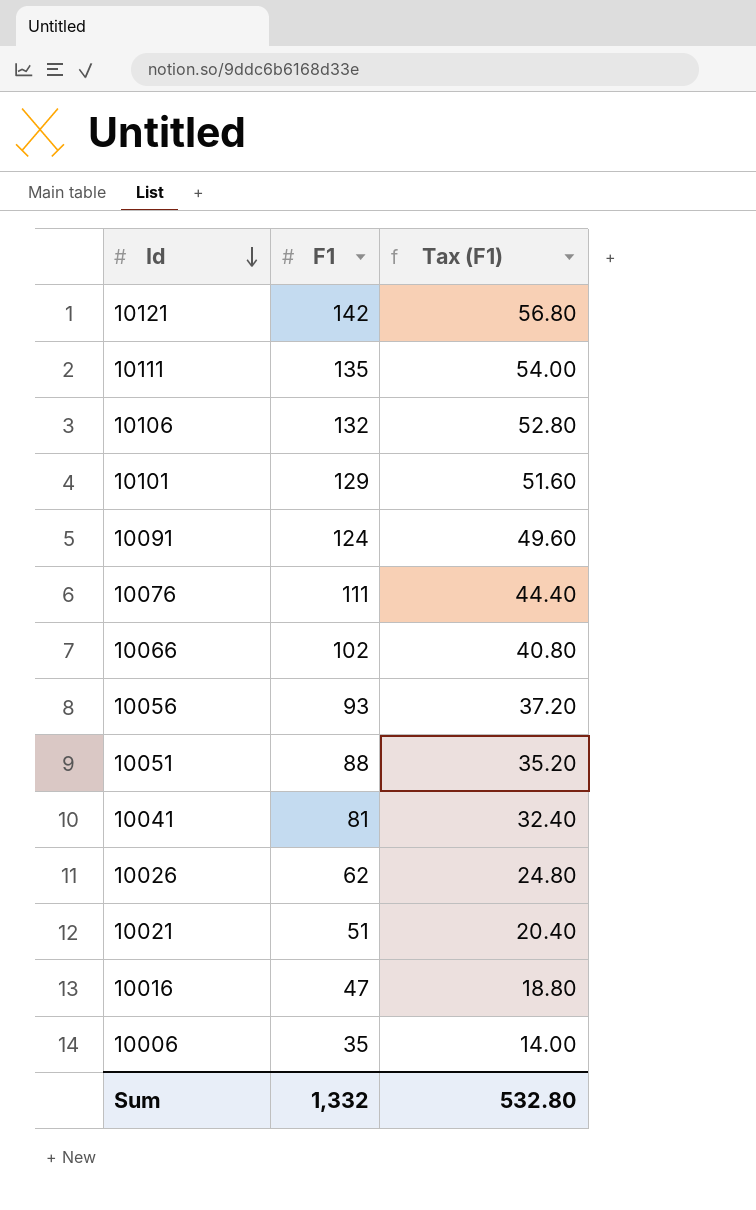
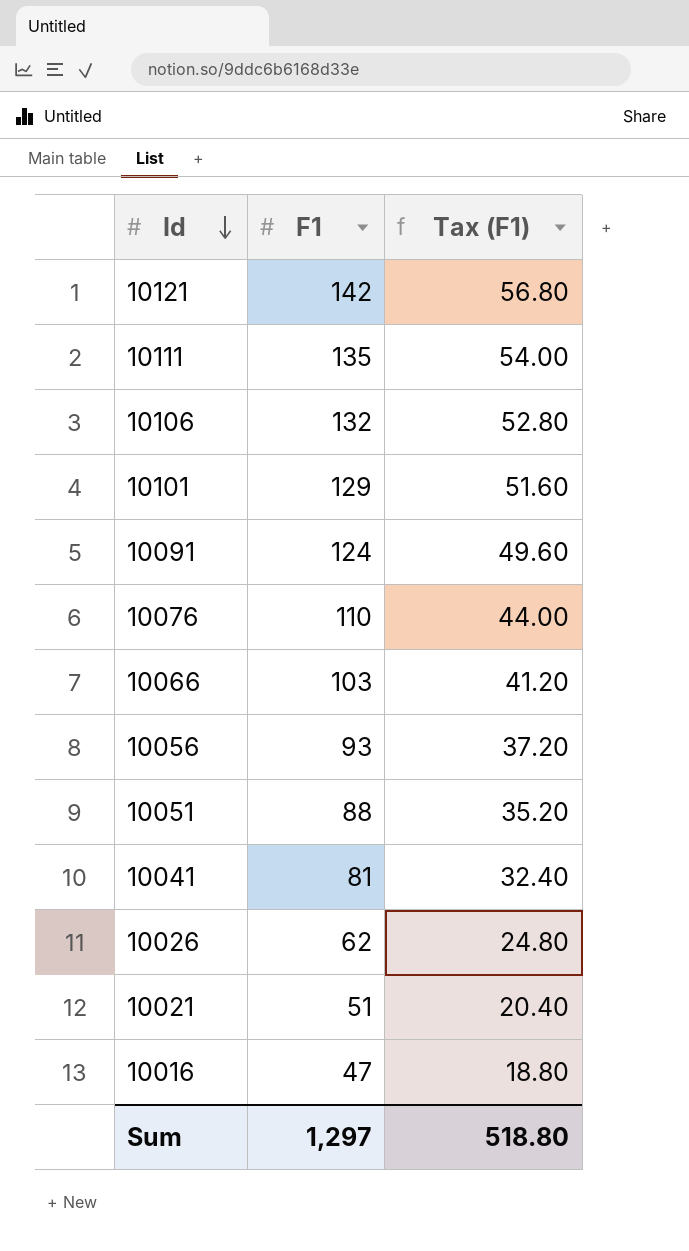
row 10006: 35 | 14.00 -> none
10076 | F1: 111 -> 110
10076 | Tax (F1): 44.40 -> 44.00
10066 | F1: 102 -> 103
10066 | Tax (F1): 40.80 -> 41.20
Sum | F1: 1,332 -> 1,297
Sum | Tax (F1): 532.80 -> 518.80

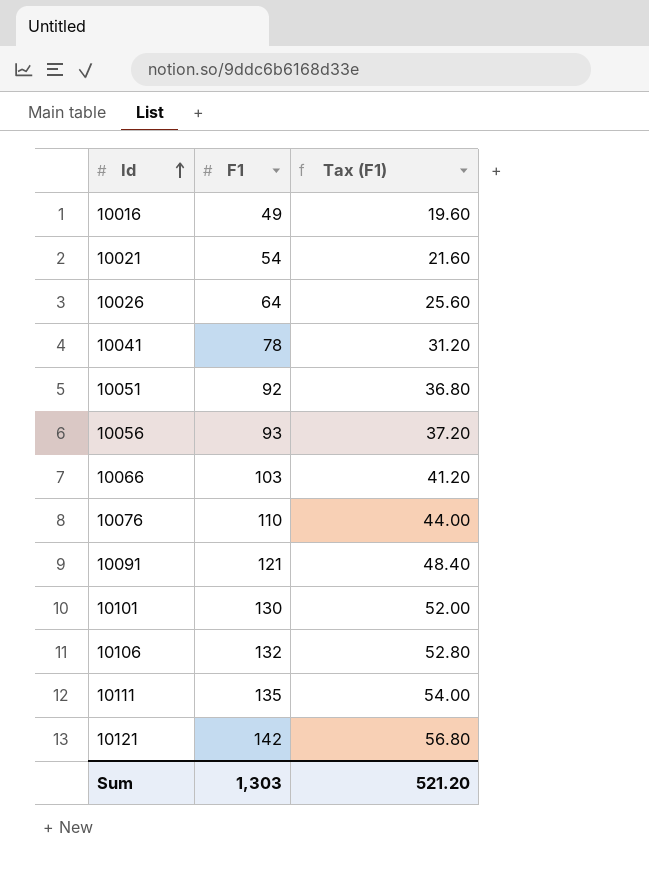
row order: Id descending -> Id ascending
10016 | F1: 47 -> 49
10016 | Tax (F1): 18.80 -> 19.60
10021 | F1: 51 -> 54
10021 | Tax (F1): 20.40 -> 21.60
10026 | F1: 62 -> 64
10026 | Tax (F1): 24.80 -> 25.60
10041 | F1: 81 -> 78
10041 | Tax (F1): 32.40 -> 31.20
10051 | F1: 88 -> 92
10051 | Tax (F1): 35.20 -> 36.80
10091 | F1: 124 -> 121
10091 | Tax (F1): 49.60 -> 48.40
10101 | F1: 129 -> 130
10101 | Tax (F1): 51.60 -> 52.00
Sum | F1: 1,297 -> 1,303
Sum | Tax (F1): 518.80 -> 521.20

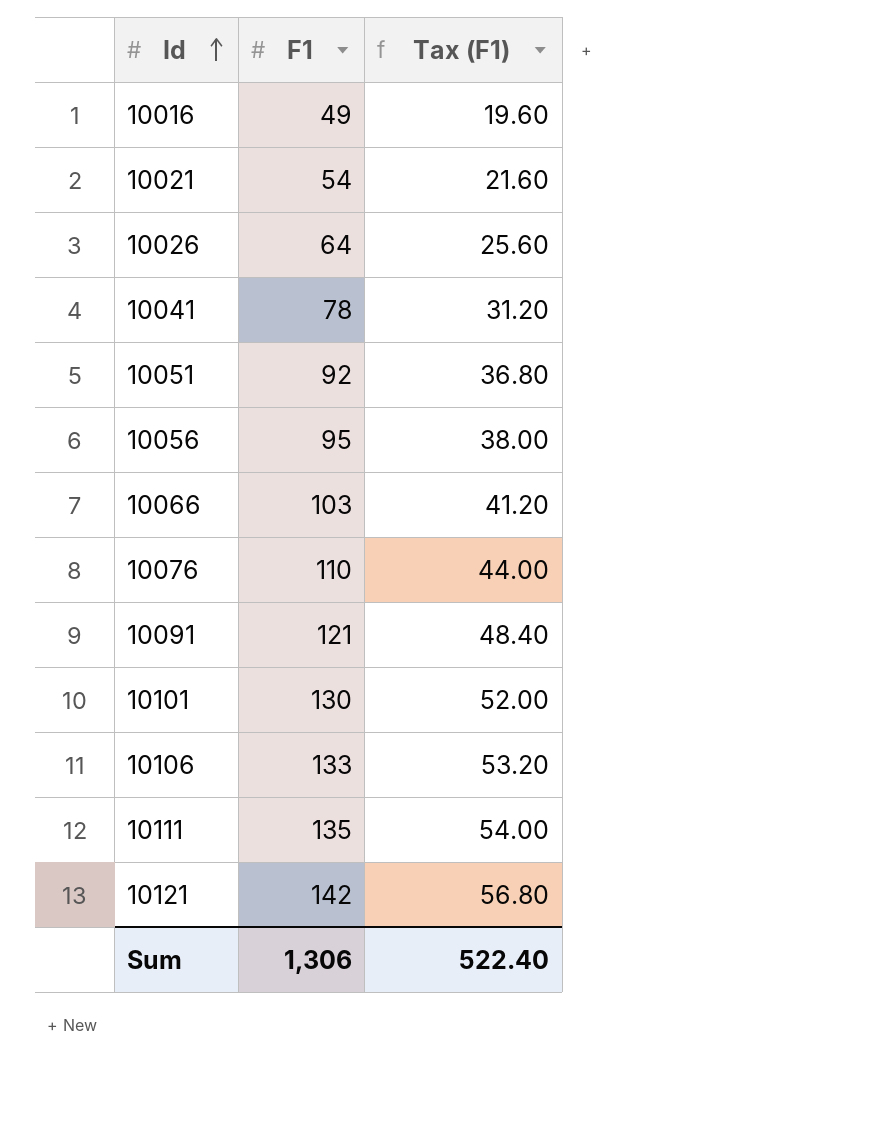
10056 | F1: 93 -> 95
10056 | Tax (F1): 37.20 -> 38.00
10106 | F1: 132 -> 133
10106 | Tax (F1): 52.80 -> 53.20
Sum | F1: 1,303 -> 1,306
Sum | Tax (F1): 521.20 -> 522.40

